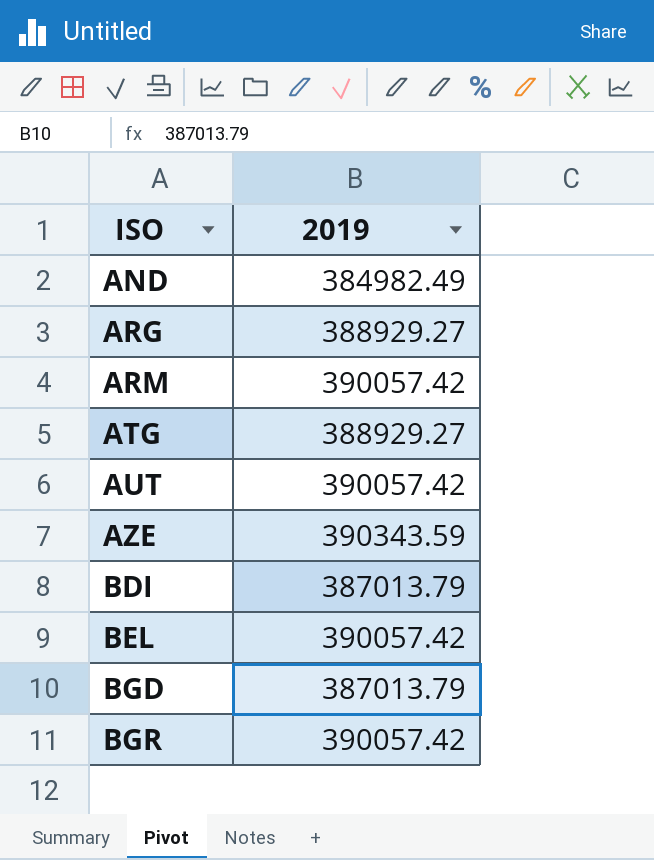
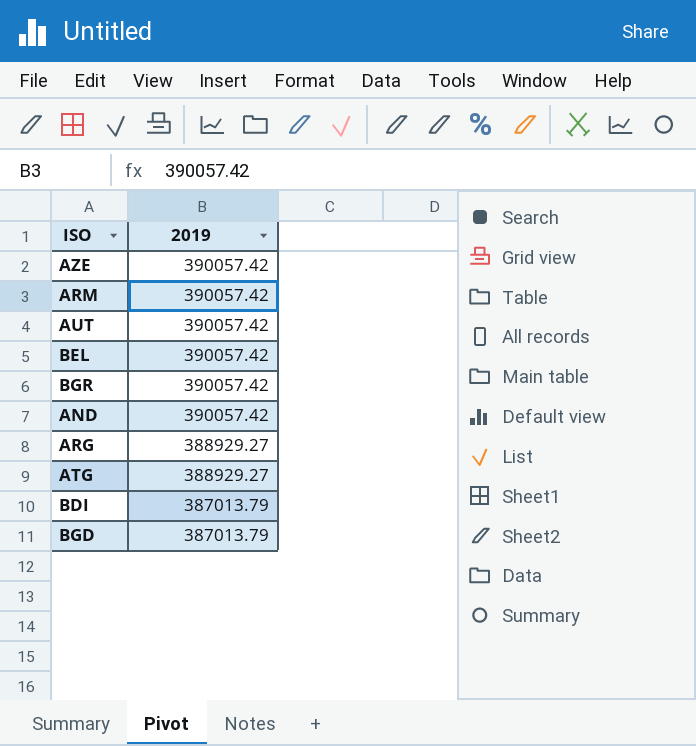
row order: ISO ascending -> 2019 descending
AZE | 2019: 390343.59 -> 390057.42
AND | 2019: 384982.49 -> 390057.42

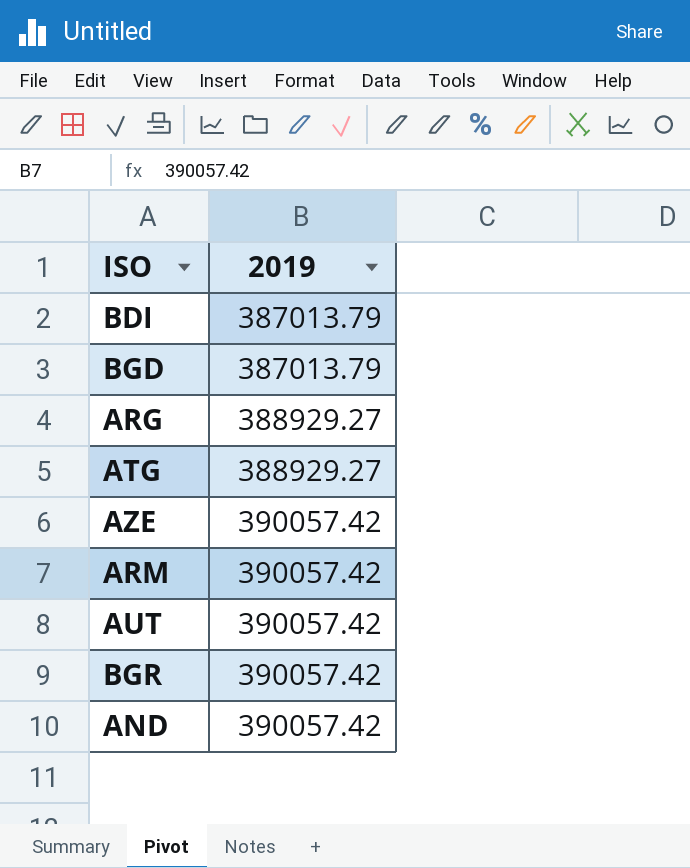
row order: 2019 descending -> 2019 ascending
row BEL: 390057.42 -> none

